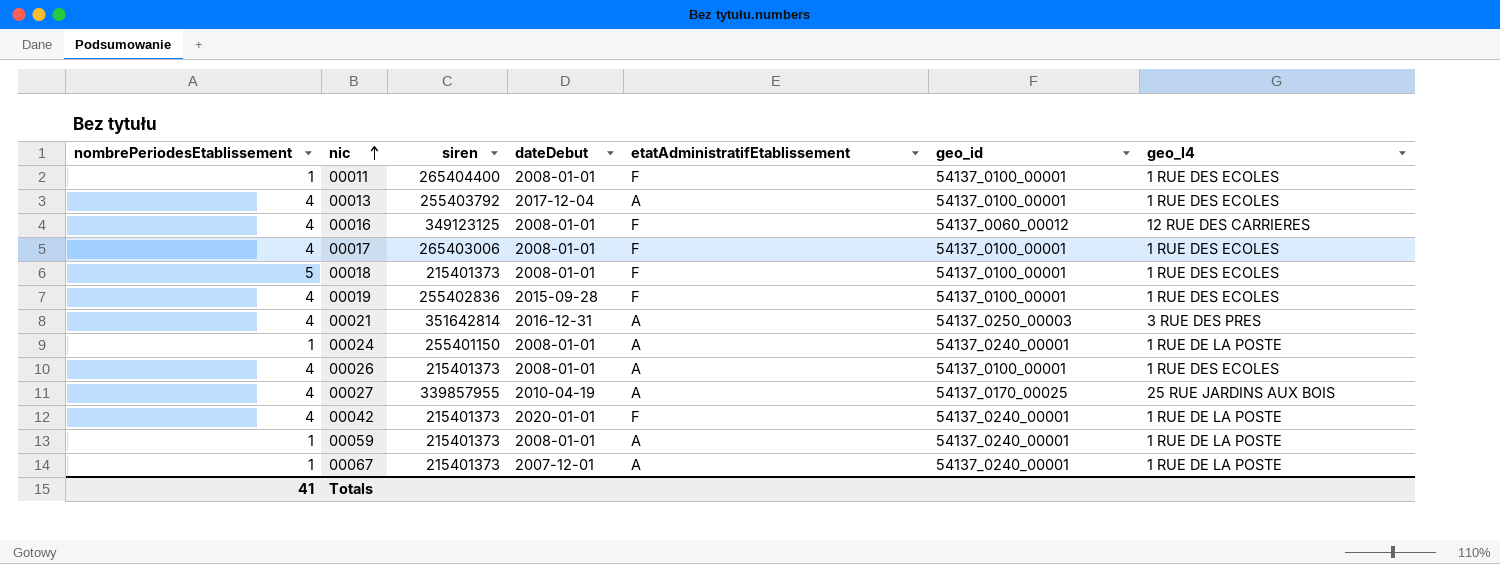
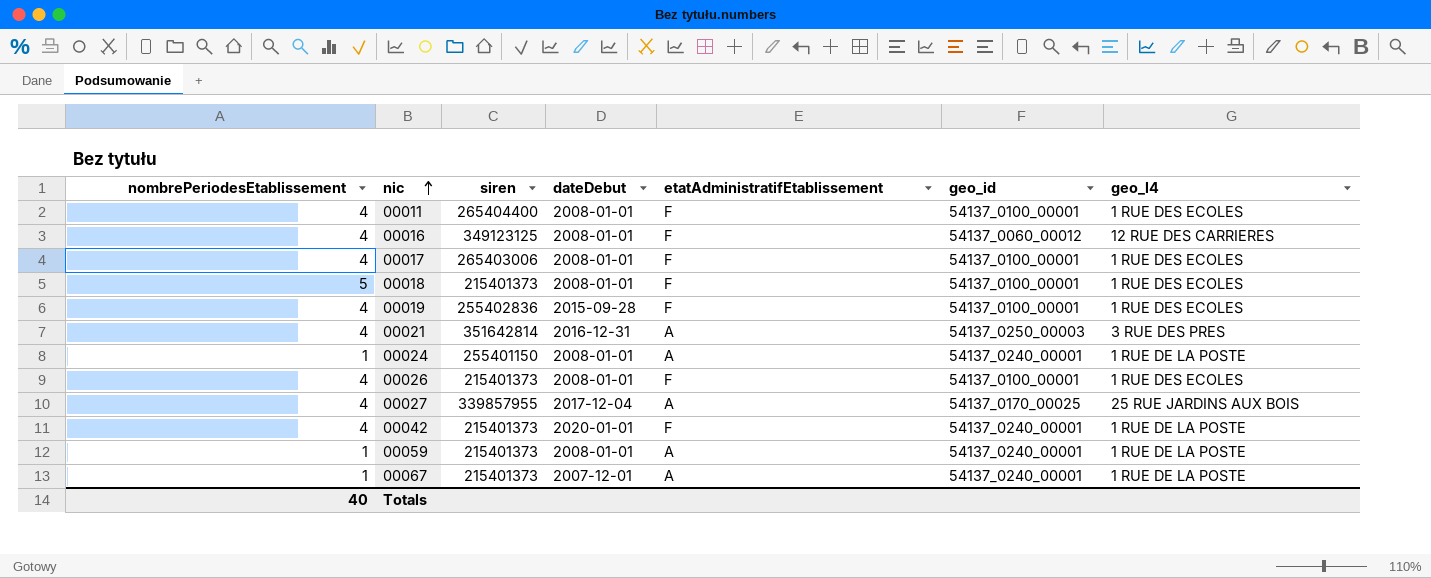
row 00013: 4 | 255403792 | 2017-12-04 | A | 54137_0100_00001 | 1 RUE DES ECOLES -> none
00011 | nombrePeriodesEtablissement: 1 -> 4
00026 | etatAdministratifEtablissement: A -> F
00027 | dateDebut: 2010-04-19 -> 2017-12-04
Totals | nombrePeriodesEtablissement: 41 -> 40

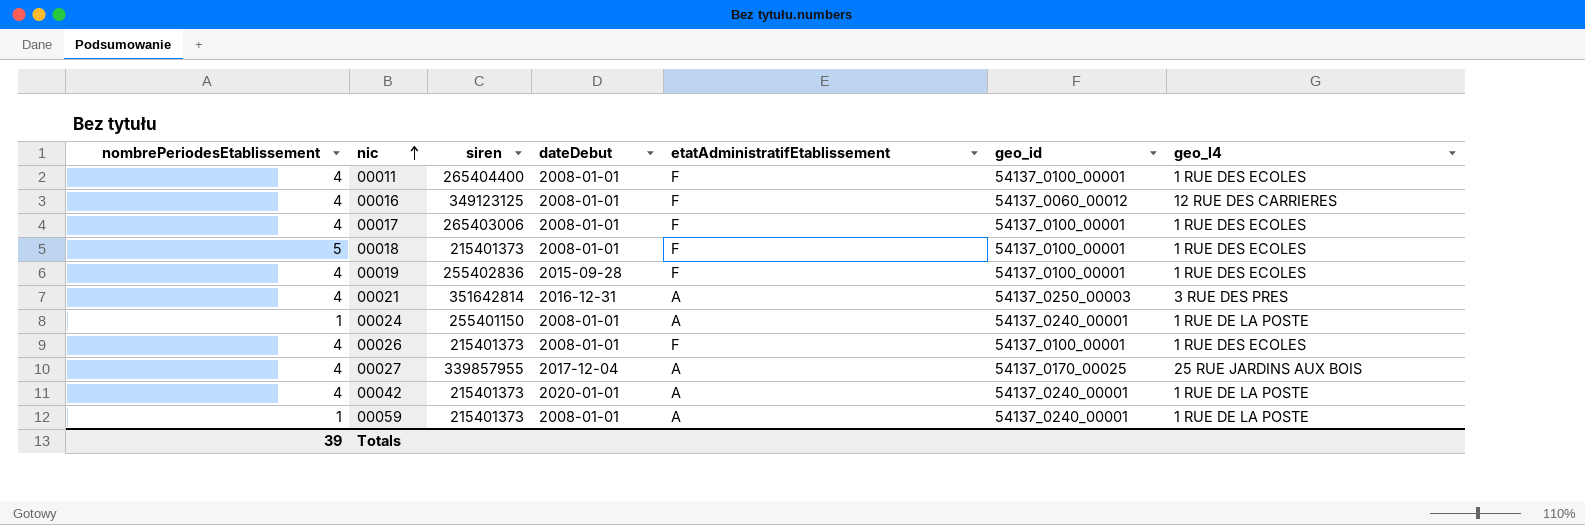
row 00067: 1 | 215401373 | 2007-12-01 | A | 54137_0240_00001 | 1 RUE DE LA POSTE -> none
00042 | etatAdministratifEtablissement: F -> A
Totals | nombrePeriodesEtablissement: 40 -> 39

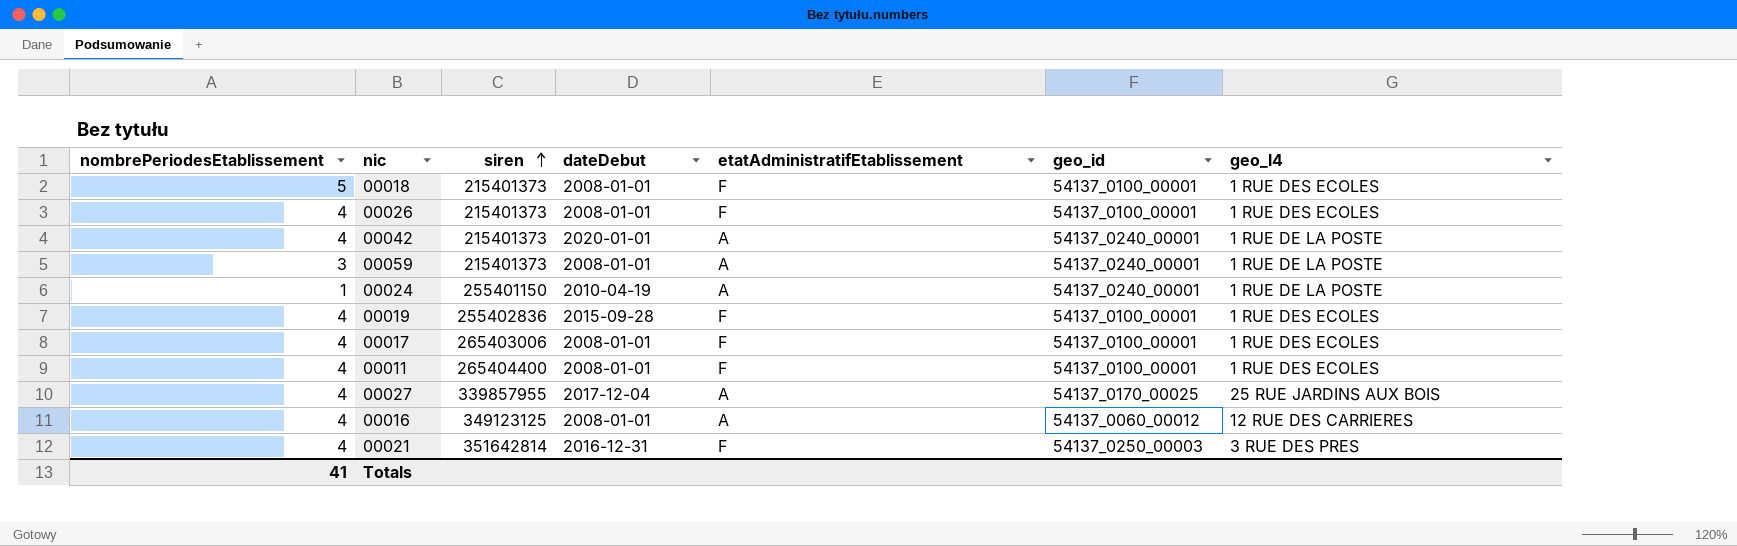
row order: nic ascending -> siren ascending
00059 | nombrePeriodesEtablissement: 1 -> 3
00024 | dateDebut: 2008-01-01 -> 2010-04-19
00016 | etatAdministratifEtablissement: F -> A
00021 | etatAdministratifEtablissement: A -> F
Totals | nombrePeriodesEtablissement: 39 -> 41

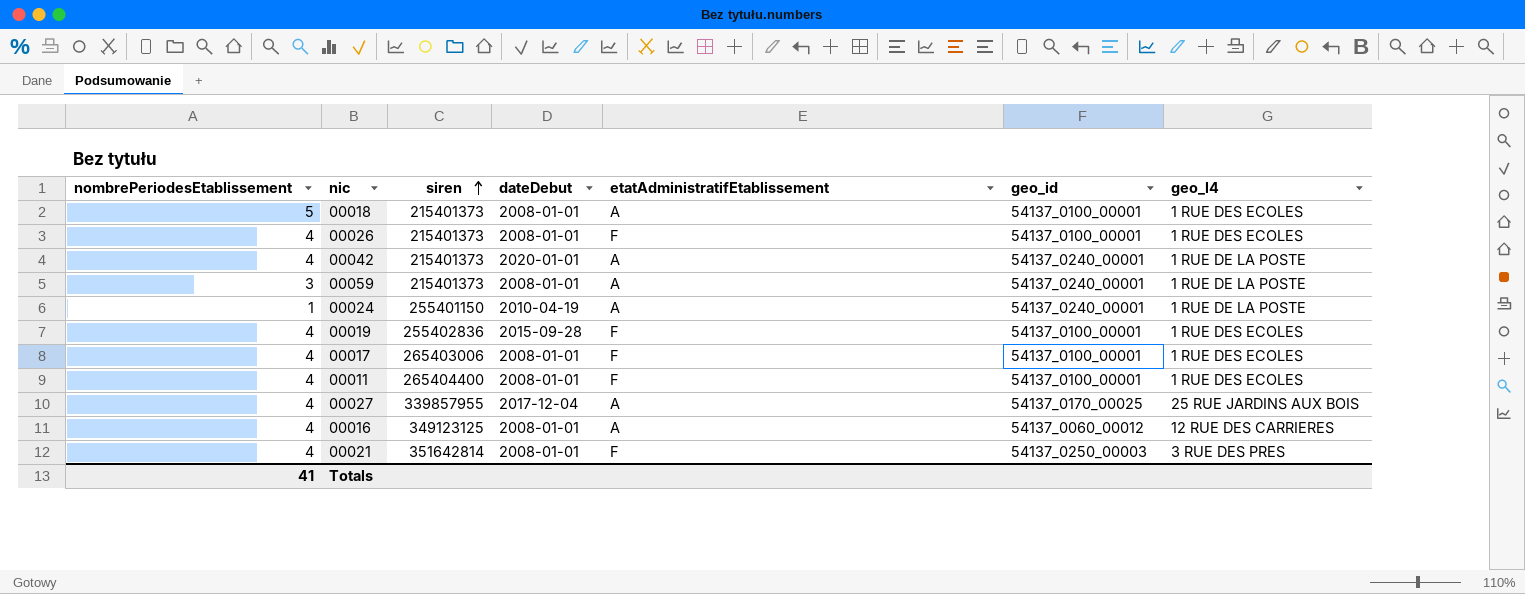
00018 | etatAdministratifEtablissement: F -> A
00021 | dateDebut: 2016-12-31 -> 2008-01-01

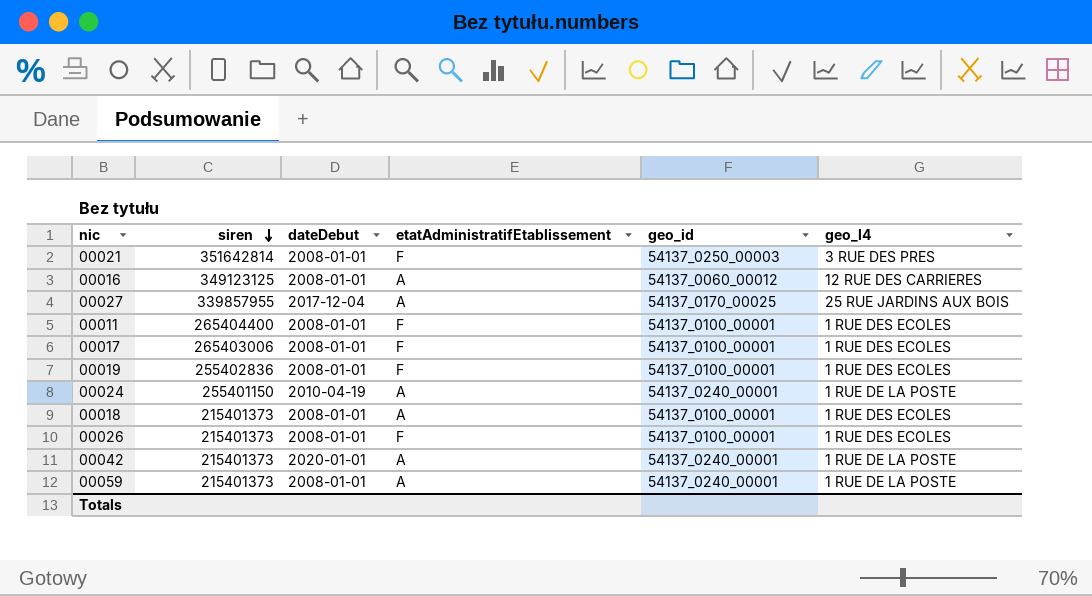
row order: siren ascending -> siren descending
column nombrePeriodesEtablissement | position: 1 -> none
00019 | dateDebut: 2015-09-28 -> 2008-01-01

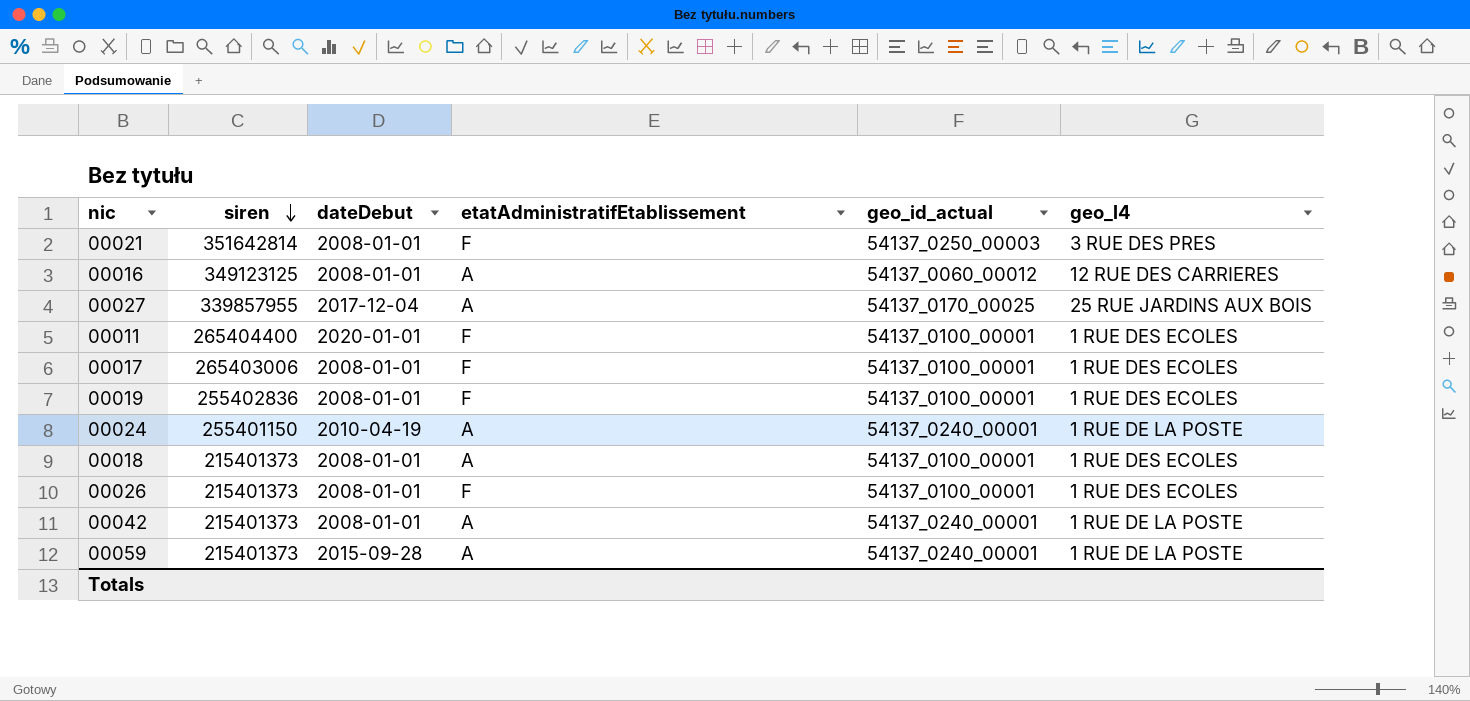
column name: geo_id -> geo_id_actual
00011 | dateDebut: 2008-01-01 -> 2020-01-01
00042 | dateDebut: 2020-01-01 -> 2008-01-01
00059 | dateDebut: 2008-01-01 -> 2015-09-28

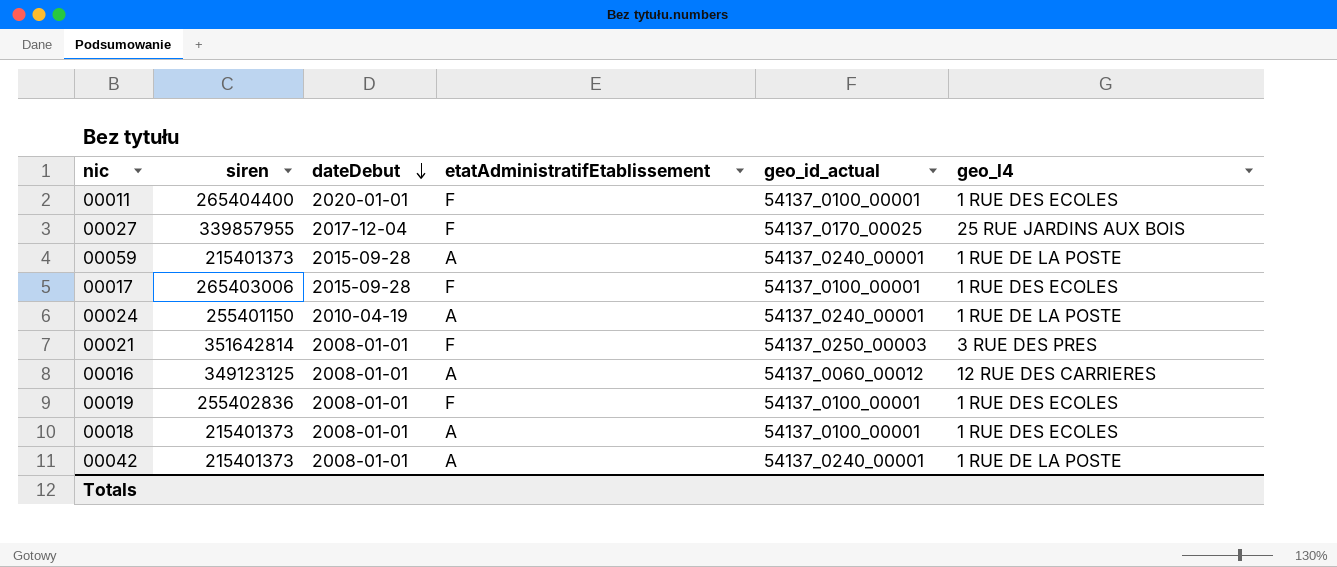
row order: siren descending -> dateDebut descending
row 00026: 215401373 | 2008-01-01 | F | 54137_0100_00001 | 1 RUE DES ECOLES -> none
00027 | etatAdministratifEtablissement: A -> F
00017 | dateDebut: 2008-01-01 -> 2015-09-28

